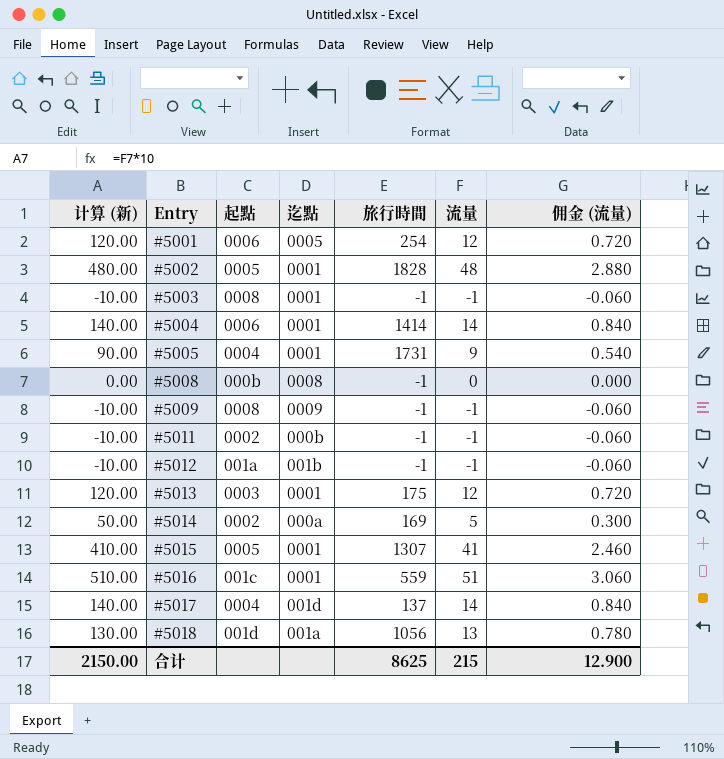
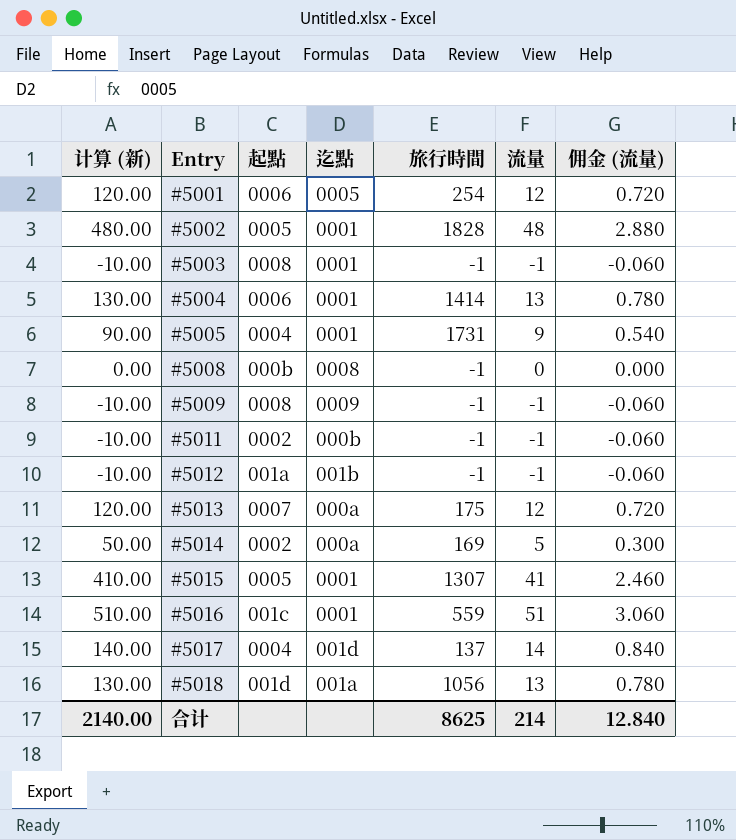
#5004 | 计算 (新): 140.00 -> 130.00
#5004 | 流量: 14 -> 13
#5004 | 佣金 (流量): 0.840 -> 0.780
#5013 | 起點: 0003 -> 0007
#5013 | 迄點: 0001 -> 000a
合计 | 计算 (新): 2150.00 -> 2140.00
合计 | 流量: 215 -> 214
合计 | 佣金 (流量): 12.900 -> 12.840

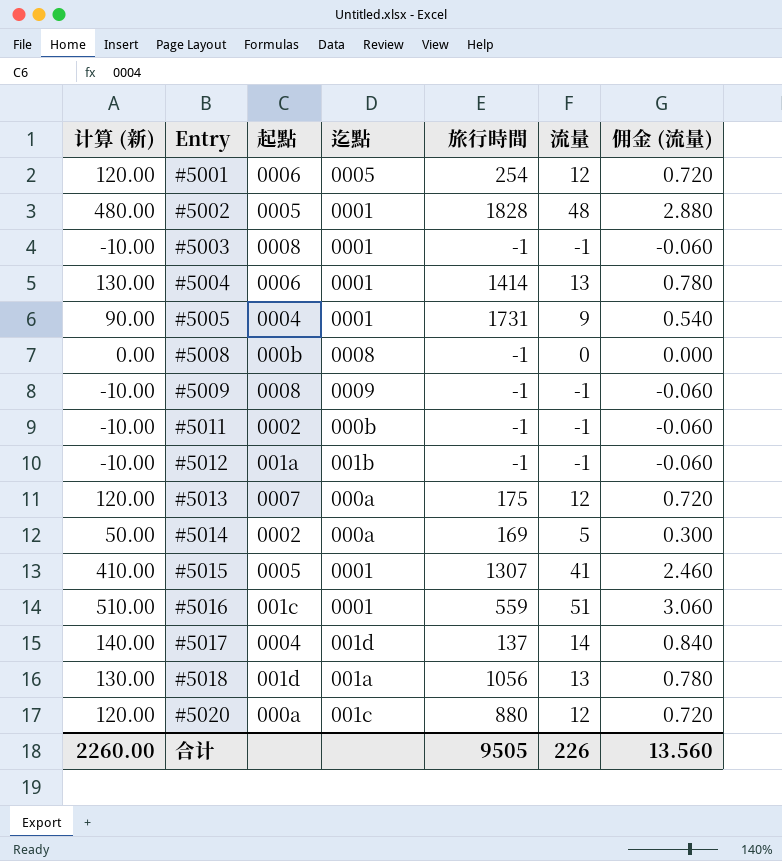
row #5020: none -> 120.00 | 000a | 001c | 880 | 12 | 0.720
合计 | 计算 (新): 2140.00 -> 2260.00
合计 | 旅行時間: 8625 -> 9505
合计 | 流量: 214 -> 226
合计 | 佣金 (流量): 12.840 -> 13.560

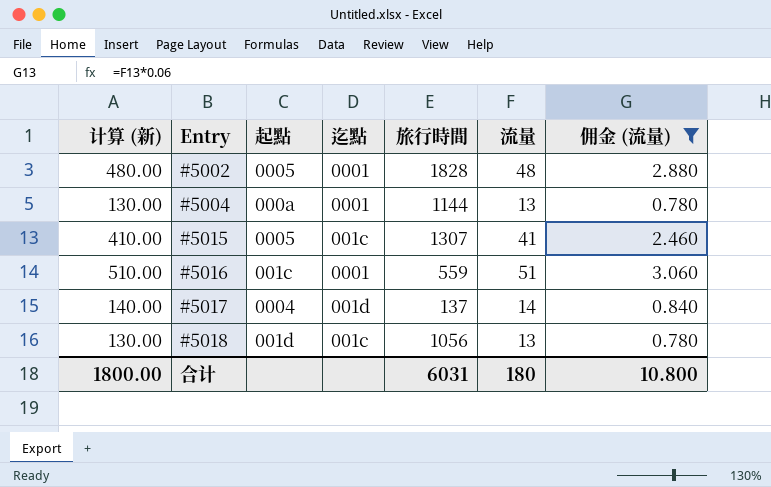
filter: none -> 佣金 (流量) >= 0.780
#5004 | 起點: 0006 -> 000a
#5004 | 旅行時間: 1414 -> 1144
#5015 | 迄點: 0001 -> 001c
#5018 | 迄點: 001a -> 001c
合计 | 计算 (新): 2260.00 -> 1800.00
合计 | 旅行時間: 9505 -> 6031
合计 | 流量: 226 -> 180
合计 | 佣金 (流量): 13.560 -> 10.800

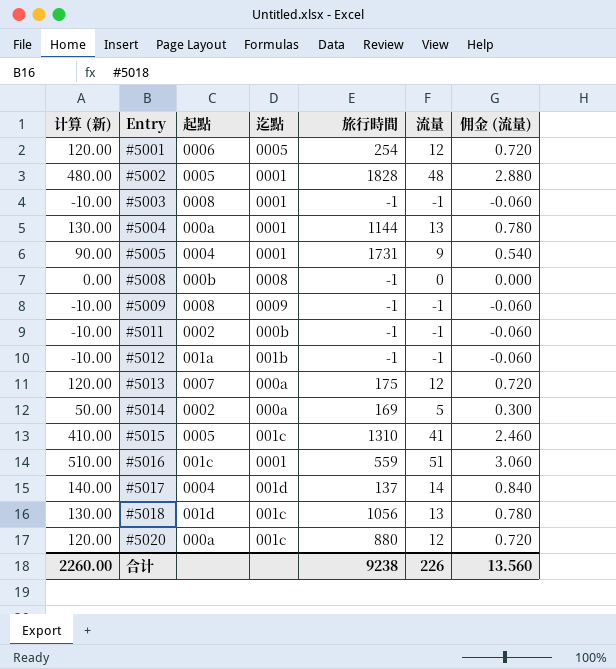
filter: 佣金 (流量) >= 0.780 -> none
#5015 | 旅行時間: 1307 -> 1310
合计 | 计算 (新): 1800.00 -> 2260.00
合计 | 旅行時間: 6031 -> 9238
合计 | 流量: 180 -> 226
合计 | 佣金 (流量): 10.800 -> 13.560

